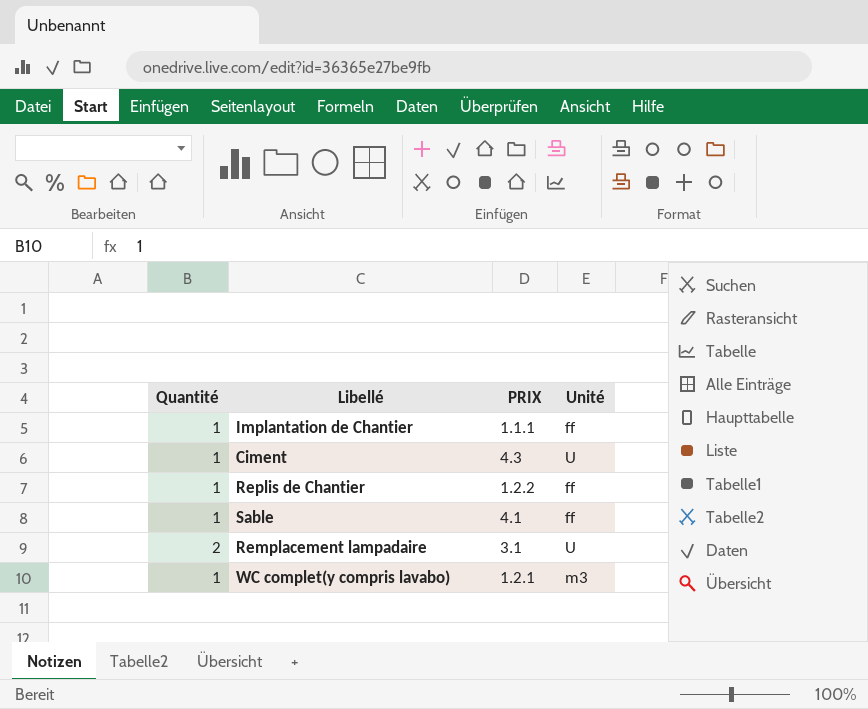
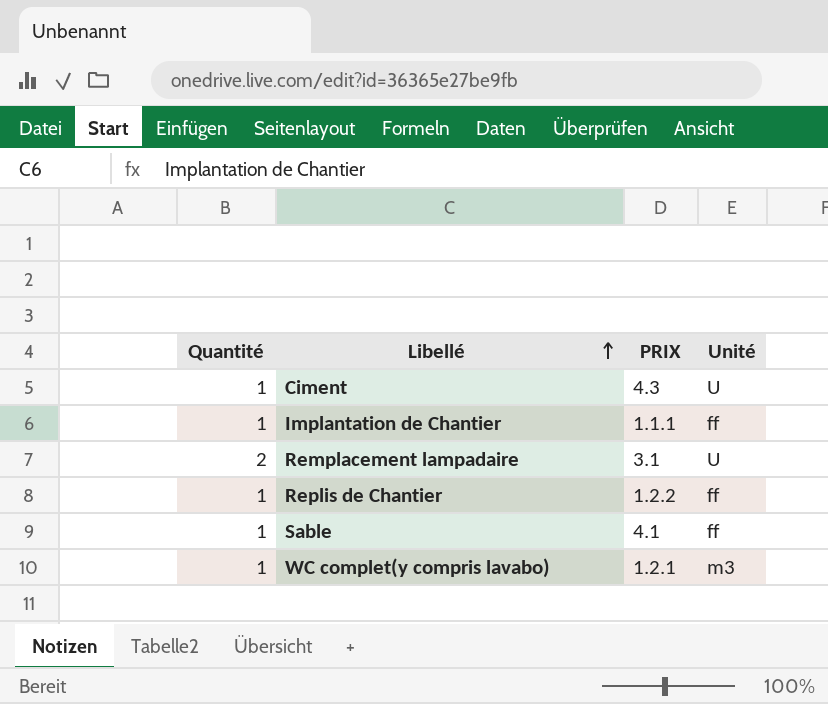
row order: none -> Libellé ascending

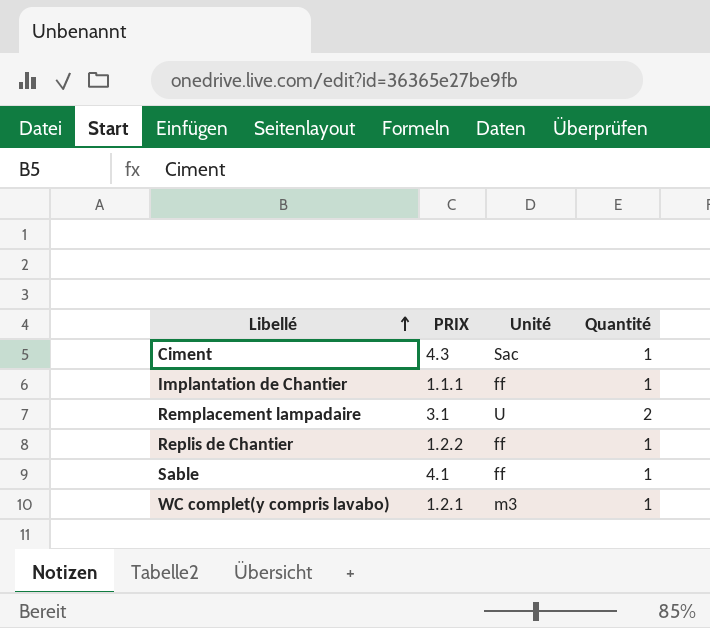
column Quantité | position: 1 -> 4
Ciment | Unité: U -> Sac

